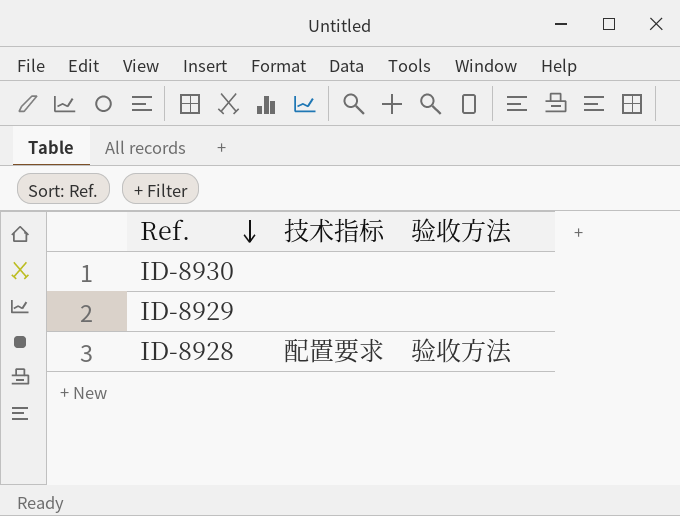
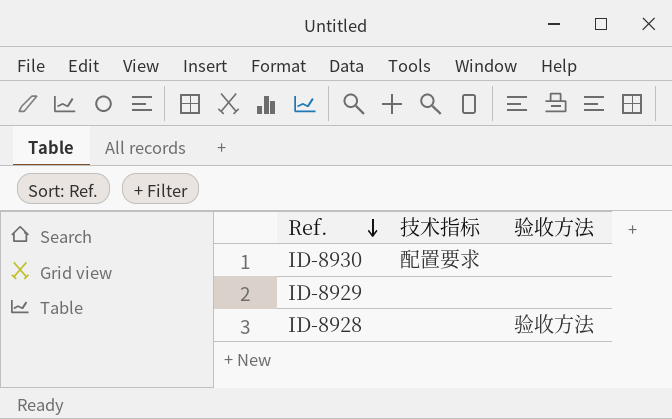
ID-8930 | 技术指标: none -> 配置要求
ID-8928 | 技术指标: 配置要求 -> none

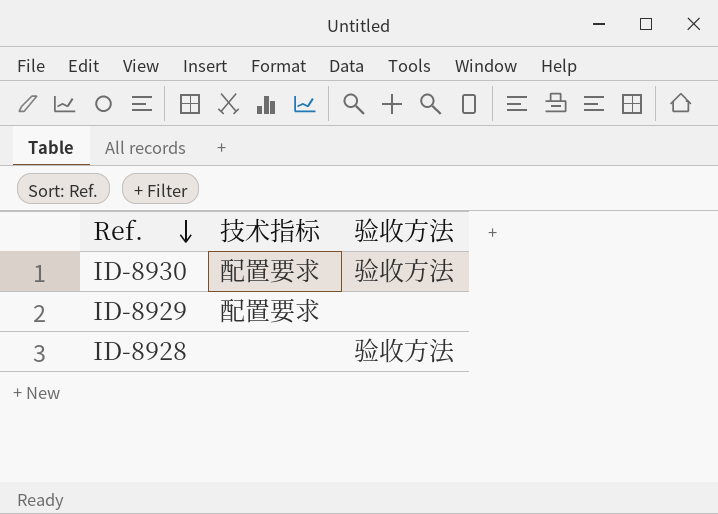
ID-8930 | 验收方法: none -> 验收方法
ID-8929 | 技术指标: none -> 配置要求

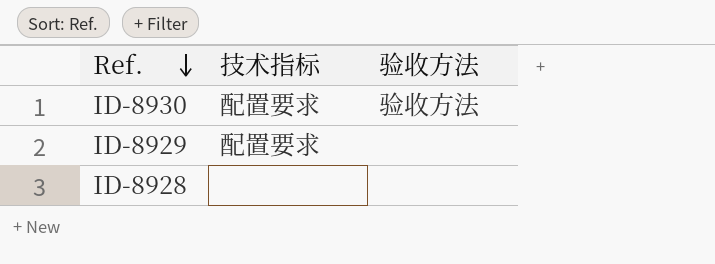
ID-8928 | 验收方法: 验收方法 -> none

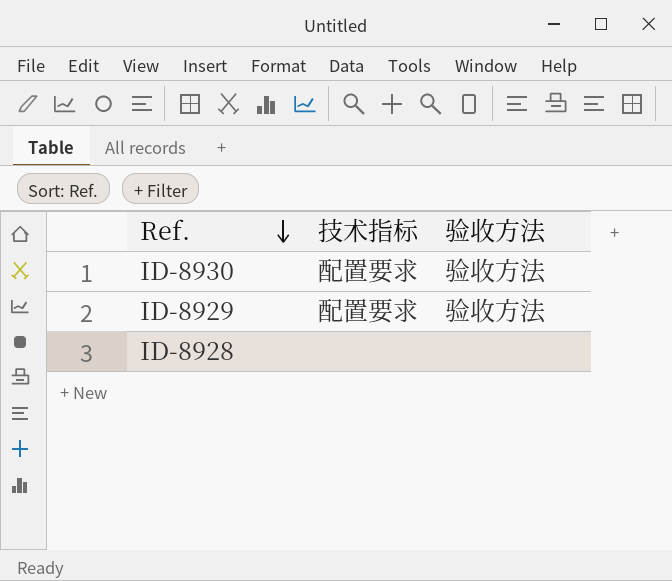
ID-8929 | 验收方法: none -> 验收方法

